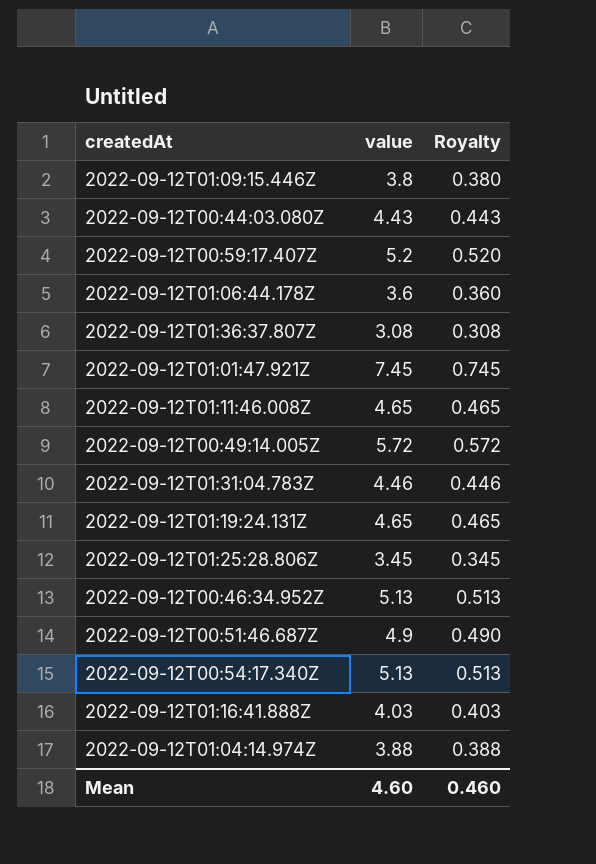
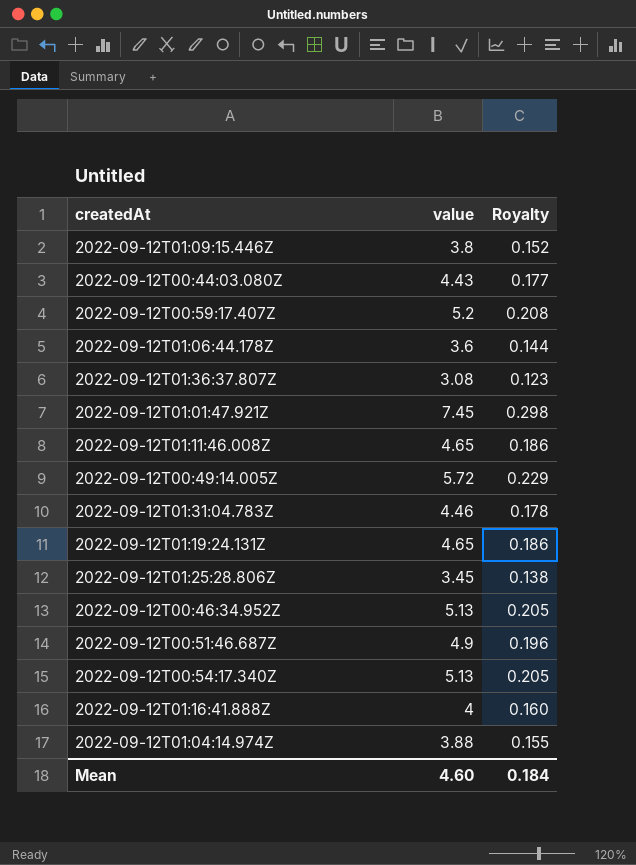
column Royalty | formula: [value] * 0.1 -> [value] * 0.04
2022-09-12T01:16:41.888Z | value: 4.03 -> 4
Mean | Royalty: 0.460 -> 0.184

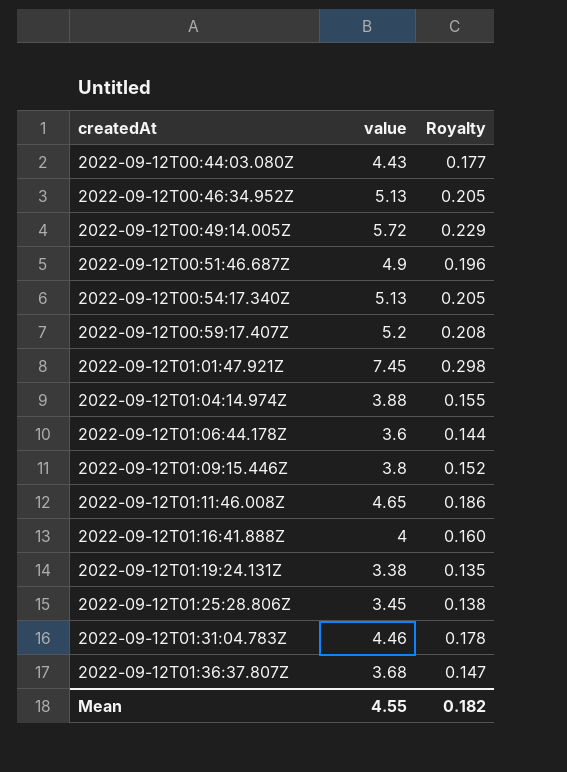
row order: none -> createdAt ascending
2022-09-12T01:19:24.131Z | value: 4.65 -> 3.38
2022-09-12T01:19:24.131Z | Royalty: 0.186 -> 0.135
2022-09-12T01:36:37.807Z | value: 3.08 -> 3.68
2022-09-12T01:36:37.807Z | Royalty: 0.123 -> 0.147
Mean | value: 4.60 -> 4.55
Mean | Royalty: 0.184 -> 0.182

